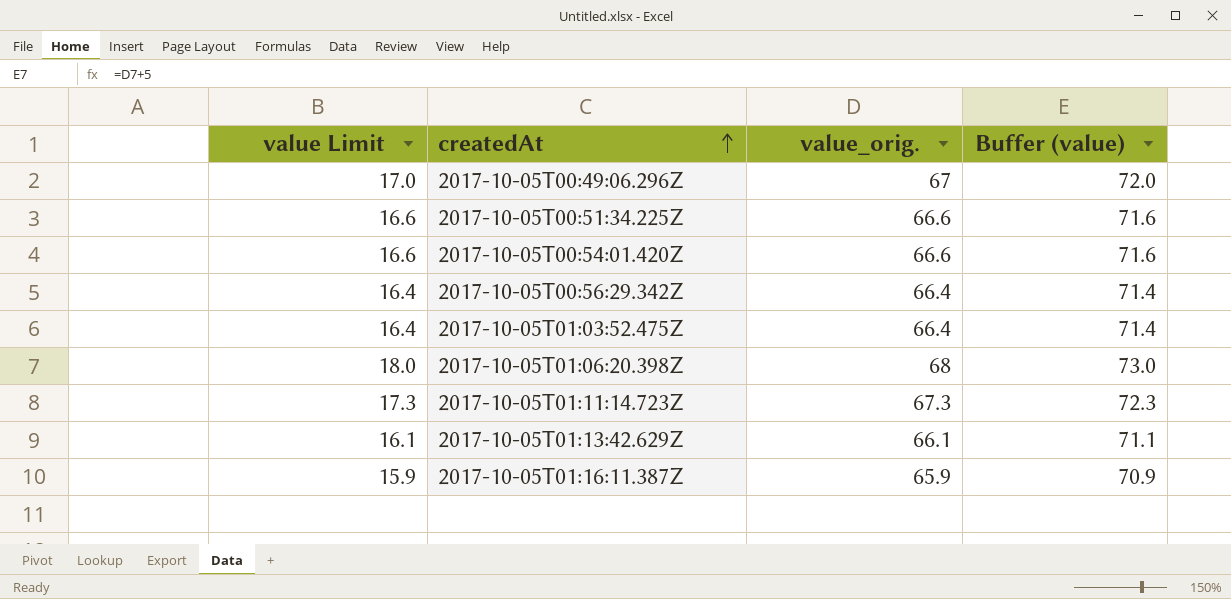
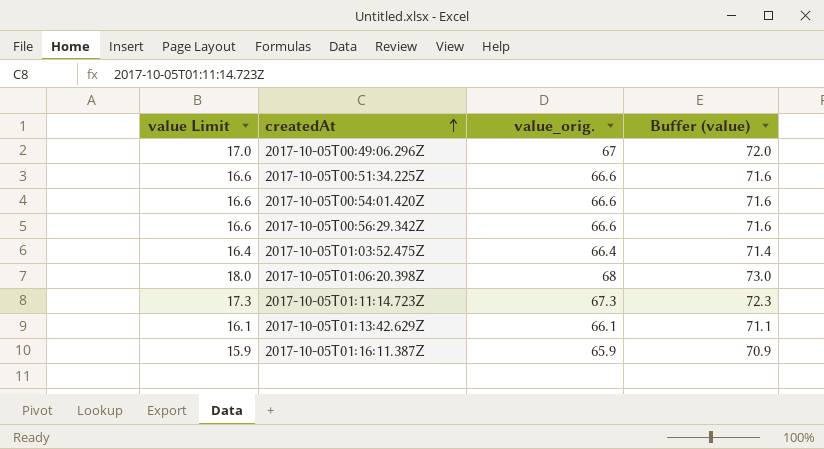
2017-10-05T00:56:29.342Z | value Limit: 16.4 -> 16.6
2017-10-05T00:56:29.342Z | value_orig.: 66.4 -> 66.6
2017-10-05T00:56:29.342Z | Buffer (value): 71.4 -> 71.6

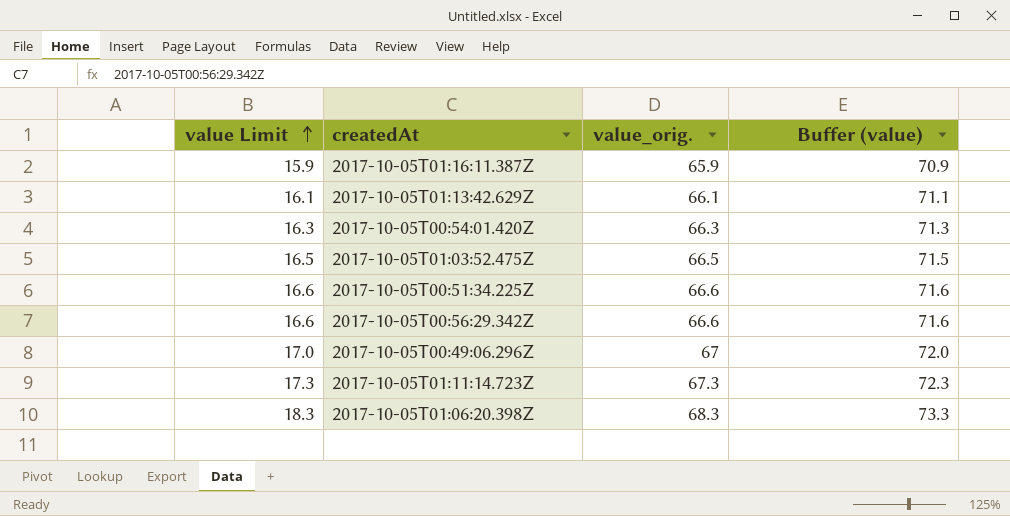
row order: createdAt ascending -> value Limit ascending
2017-10-05T00:54:01.420Z | value Limit: 16.6 -> 16.3
2017-10-05T00:54:01.420Z | value_orig.: 66.6 -> 66.3
2017-10-05T00:54:01.420Z | Buffer (value): 71.6 -> 71.3
2017-10-05T01:03:52.475Z | value Limit: 16.4 -> 16.5
2017-10-05T01:03:52.475Z | value_orig.: 66.4 -> 66.5
2017-10-05T01:03:52.475Z | Buffer (value): 71.4 -> 71.5
2017-10-05T01:06:20.398Z | value Limit: 18.0 -> 18.3
2017-10-05T01:06:20.398Z | value_orig.: 68 -> 68.3
2017-10-05T01:06:20.398Z | Buffer (value): 73.0 -> 73.3

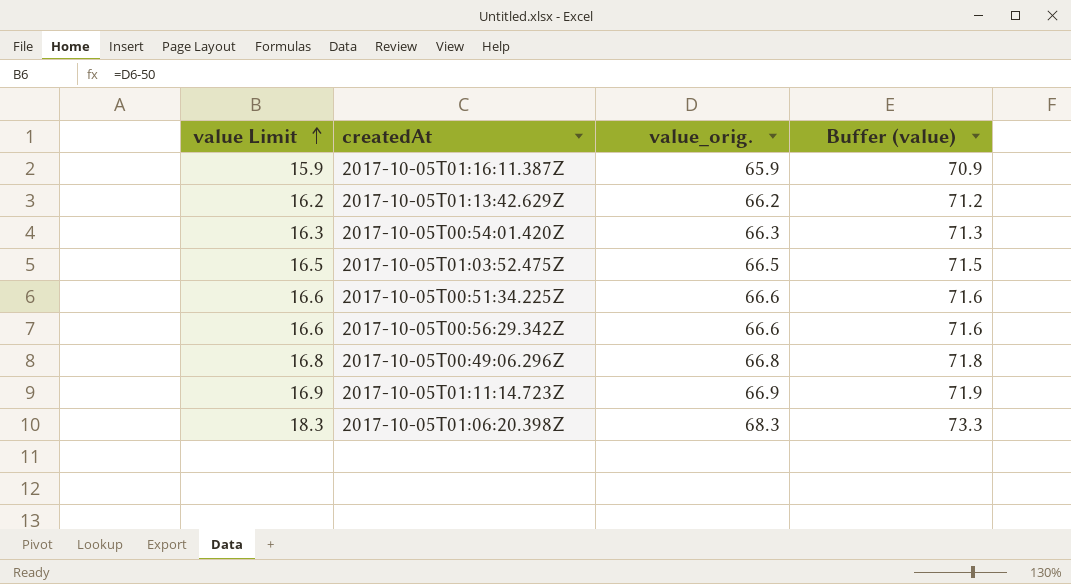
2017-10-05T01:13:42.629Z | value Limit: 16.1 -> 16.2
2017-10-05T01:13:42.629Z | value_orig.: 66.1 -> 66.2
2017-10-05T01:13:42.629Z | Buffer (value): 71.1 -> 71.2
2017-10-05T00:49:06.296Z | value Limit: 17.0 -> 16.8
2017-10-05T00:49:06.296Z | value_orig.: 67 -> 66.8
2017-10-05T00:49:06.296Z | Buffer (value): 72.0 -> 71.8
2017-10-05T01:11:14.723Z | value Limit: 17.3 -> 16.9
2017-10-05T01:11:14.723Z | value_orig.: 67.3 -> 66.9
2017-10-05T01:11:14.723Z | Buffer (value): 72.3 -> 71.9

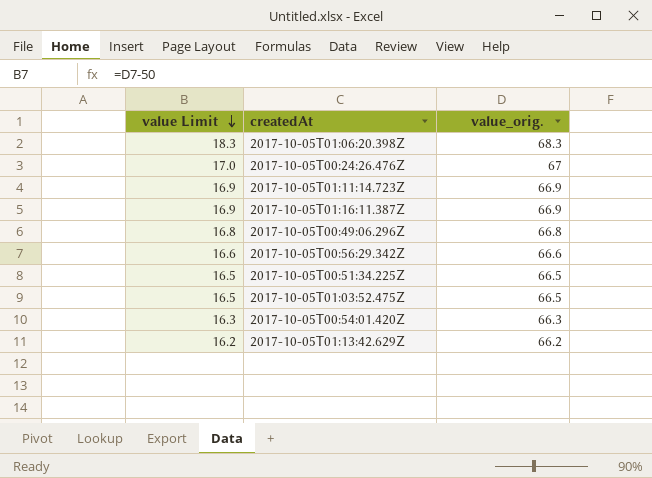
row order: value Limit ascending -> value Limit descending
column Buffer (value) | formula: [value_orig.] + 5 -> none
row 2017-10-05T00:24:26.476Z: none -> 17.0 | 67
2017-10-05T01:16:11.387Z | value Limit: 15.9 -> 16.9
2017-10-05T01:16:11.387Z | value_orig.: 65.9 -> 66.9
2017-10-05T00:51:34.225Z | value Limit: 16.6 -> 16.5
2017-10-05T00:51:34.225Z | value_orig.: 66.6 -> 66.5

